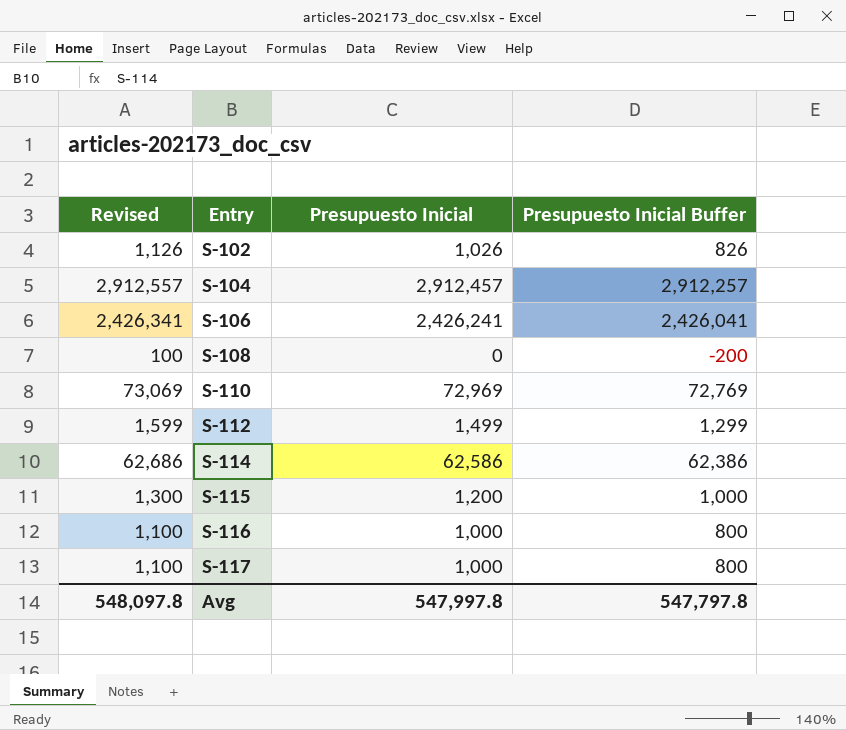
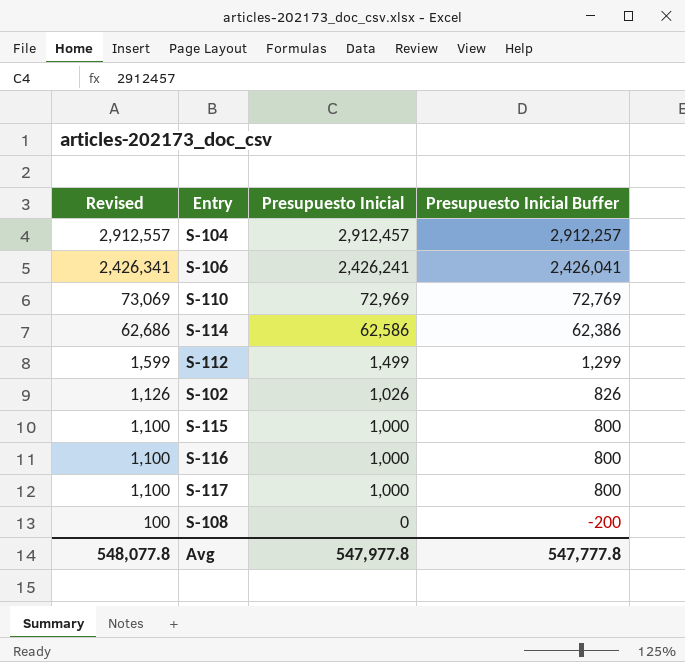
row order: Entry ascending -> Revised descending
S-115 | Revised: 1,300 -> 1,100
S-115 | Presupuesto Inicial: 1,200 -> 1,000
S-115 | Presupuesto Inicial Buffer: 1,000 -> 800
Avg | Revised: 548,097.8 -> 548,077.8
Avg | Presupuesto Inicial: 547,997.8 -> 547,977.8
Avg | Presupuesto Inicial Buffer: 547,797.8 -> 547,777.8

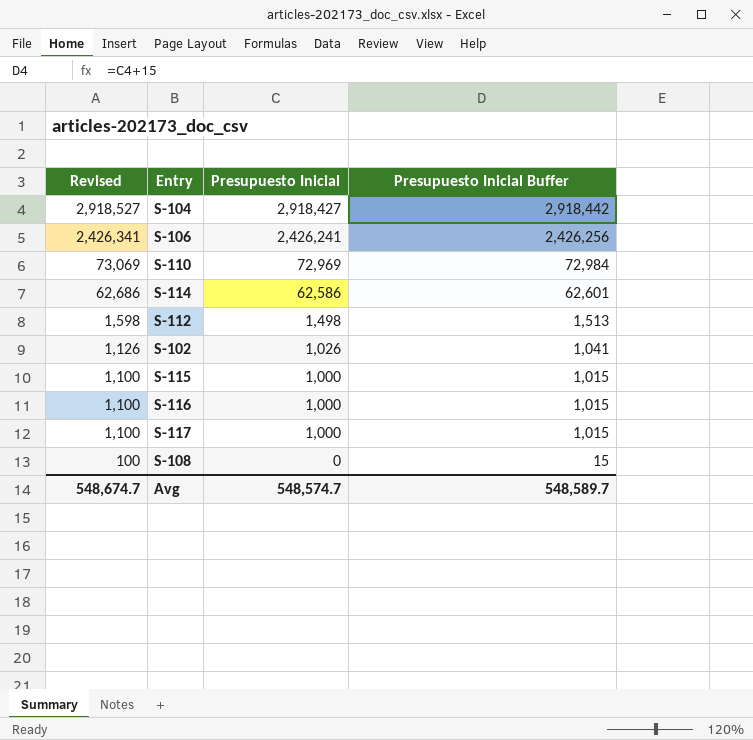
column Presupuesto Inicial Buffer | formula: [Presupuesto Inicial] - 200 -> [Presupuesto Inicial] + 15
S-104 | Revised: 2,912,557 -> 2,918,527
S-104 | Presupuesto Inicial: 2,912,457 -> 2,918,427
S-112 | Revised: 1,599 -> 1,598
S-112 | Presupuesto Inicial: 1,499 -> 1,498
Avg | Revised: 548,077.8 -> 548,674.7
Avg | Presupuesto Inicial: 547,977.8 -> 548,574.7
Avg | Presupuesto Inicial Buffer: 547,777.8 -> 548,589.7

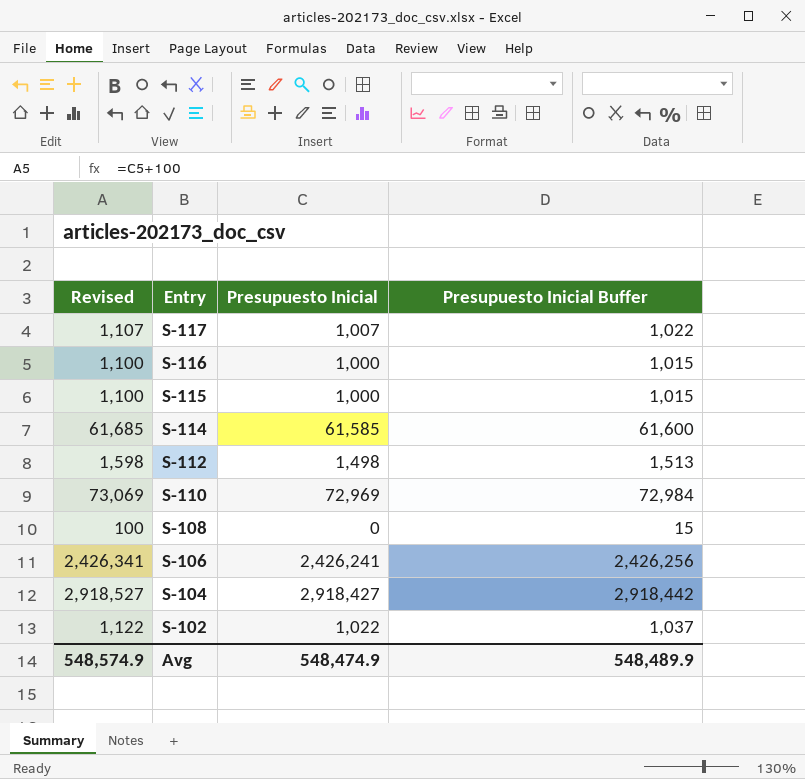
row order: Revised descending -> Entry descending
S-117 | Revised: 1,100 -> 1,107
S-117 | Presupuesto Inicial: 1,000 -> 1,007
S-117 | Presupuesto Inicial Buffer: 1,015 -> 1,022
S-114 | Revised: 62,686 -> 61,685
S-114 | Presupuesto Inicial: 62,586 -> 61,585
S-114 | Presupuesto Inicial Buffer: 62,601 -> 61,600
S-102 | Revised: 1,126 -> 1,122
S-102 | Presupuesto Inicial: 1,026 -> 1,022
S-102 | Presupuesto Inicial Buffer: 1,041 -> 1,037
Avg | Revised: 548,674.7 -> 548,574.9
Avg | Presupuesto Inicial: 548,574.7 -> 548,474.9
Avg | Presupuesto Inicial Buffer: 548,589.7 -> 548,489.9

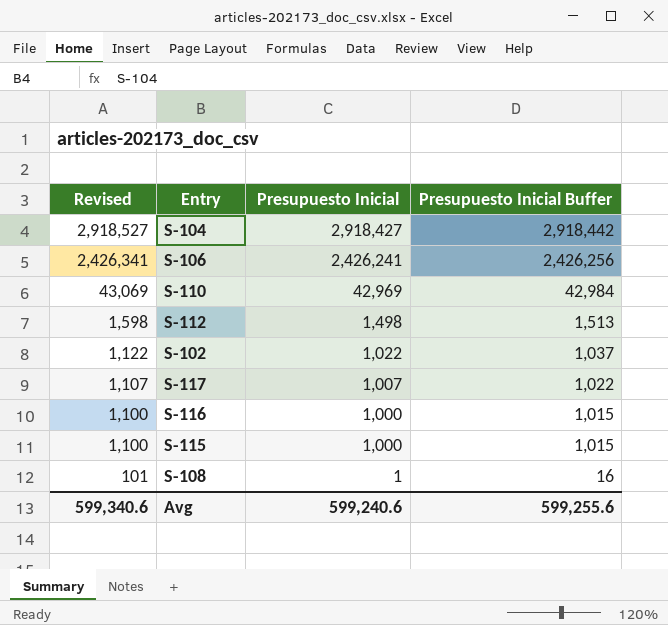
row order: Entry descending -> Revised descending
row S-114: 61,685 | 61,585 | 61,600 -> none
S-110 | Revised: 73,069 -> 43,069
S-110 | Presupuesto Inicial: 72,969 -> 42,969
S-110 | Presupuesto Inicial Buffer: 72,984 -> 42,984
S-108 | Revised: 100 -> 101
S-108 | Presupuesto Inicial: 0 -> 1
S-108 | Presupuesto Inicial Buffer: 15 -> 16
Avg | Revised: 548,574.9 -> 599,340.6
Avg | Presupuesto Inicial: 548,474.9 -> 599,240.6
Avg | Presupuesto Inicial Buffer: 548,489.9 -> 599,255.6

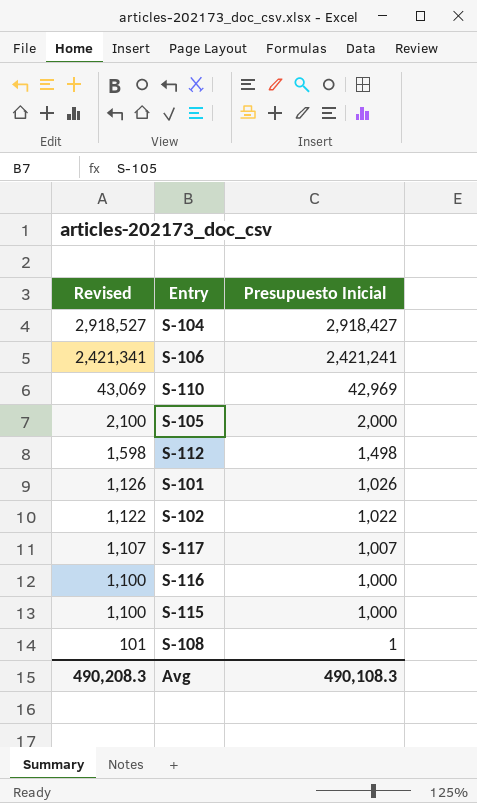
column Presupuesto Inicial Buffer | formula: [Presupuesto Inicial] + 15 -> none
S-106 | Revised: 2,426,341 -> 2,421,341
S-106 | Presupuesto Inicial: 2,426,241 -> 2,421,241
row S-105: none -> 2,100 | 2,000
row S-101: none -> 1,126 | 1,026
Avg | Revised: 599,340.6 -> 490,208.3
Avg | Presupuesto Inicial: 599,240.6 -> 490,108.3

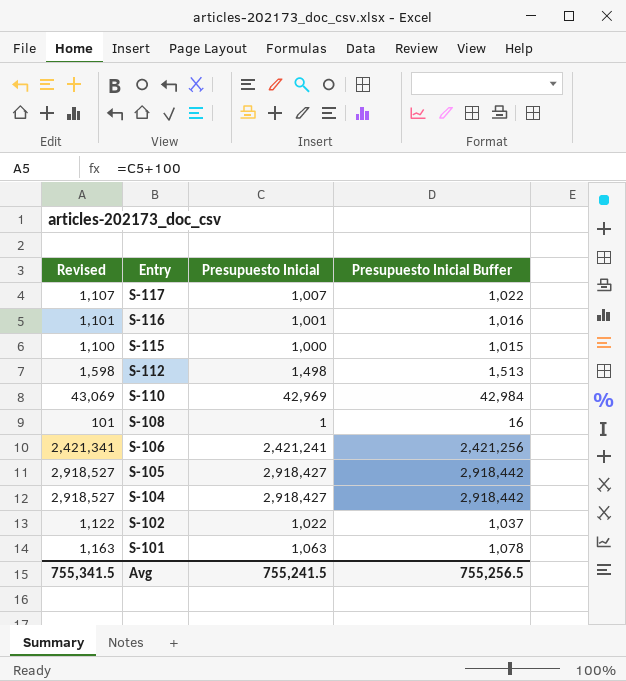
row order: Revised descending -> Entry descending
column Presupuesto Inicial Buffer | formula: none -> [Presupuesto Inicial] + 15
S-116 | Revised: 1,100 -> 1,101
S-116 | Presupuesto Inicial: 1,000 -> 1,001
S-105 | Revised: 2,100 -> 2,918,527
S-105 | Presupuesto Inicial: 2,000 -> 2,918,427
S-101 | Revised: 1,126 -> 1,163
S-101 | Presupuesto Inicial: 1,026 -> 1,063
Avg | Revised: 490,208.3 -> 755,341.5
Avg | Presupuesto Inicial: 490,108.3 -> 755,241.5

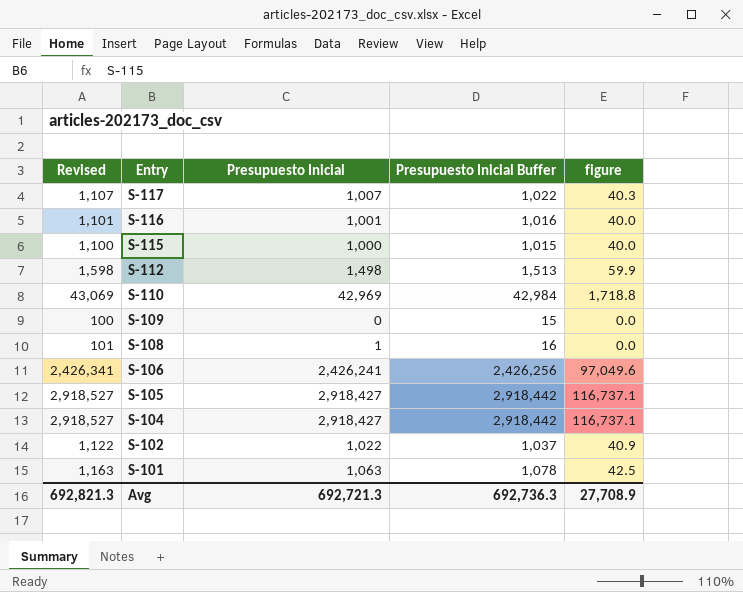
column figure | formula: none -> [Presupuesto Inicial] * 0.04
row S-109: none -> 100 | 0 | 15 | 0.0
S-106 | Revised: 2,421,341 -> 2,426,341
S-106 | Presupuesto Inicial: 2,421,241 -> 2,426,241
S-106 | Presupuesto Inicial Buffer: 2,421,256 -> 2,426,256
Avg | Revised: 755,341.5 -> 692,821.3
Avg | Presupuesto Inicial: 755,241.5 -> 692,721.3
Avg | Presupuesto Inicial Buffer: 755,256.5 -> 692,736.3

